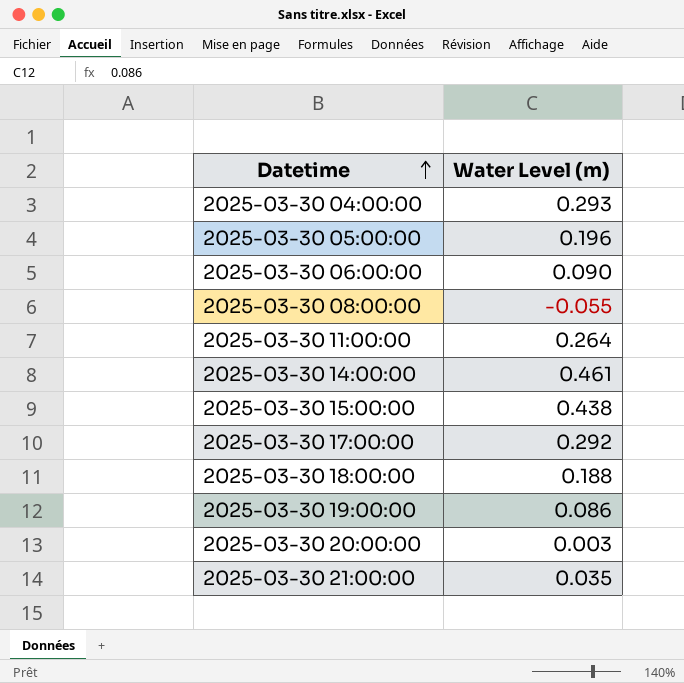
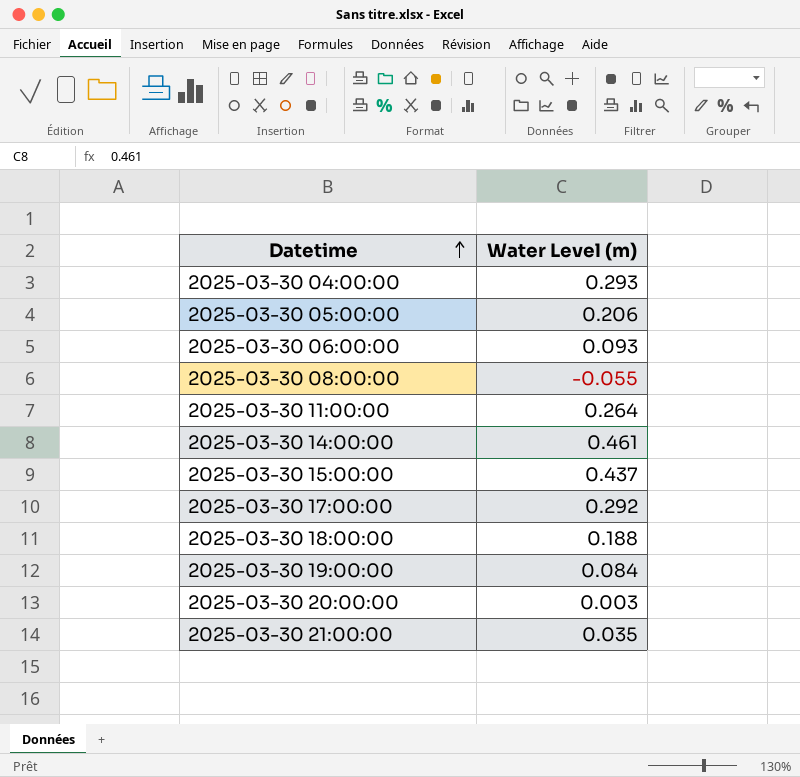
2025-03-30 05:00:00 | Water Level (m): 0.196 -> 0.206
2025-03-30 06:00:00 | Water Level (m): 0.090 -> 0.093
2025-03-30 15:00:00 | Water Level (m): 0.438 -> 0.437
2025-03-30 19:00:00 | Water Level (m): 0.086 -> 0.084

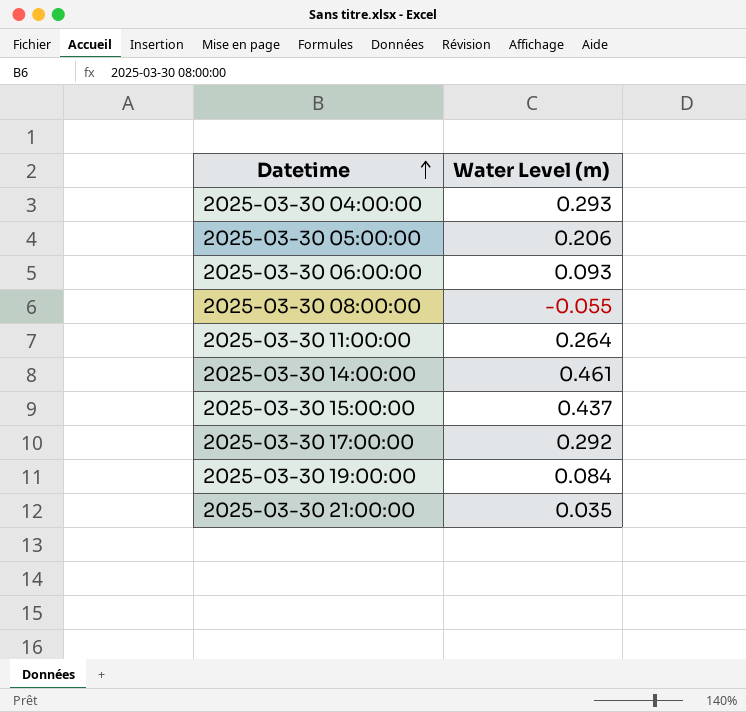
row 2025-03-30 18:00:00: 0.188 -> none
row 2025-03-30 20:00:00: 0.003 -> none

